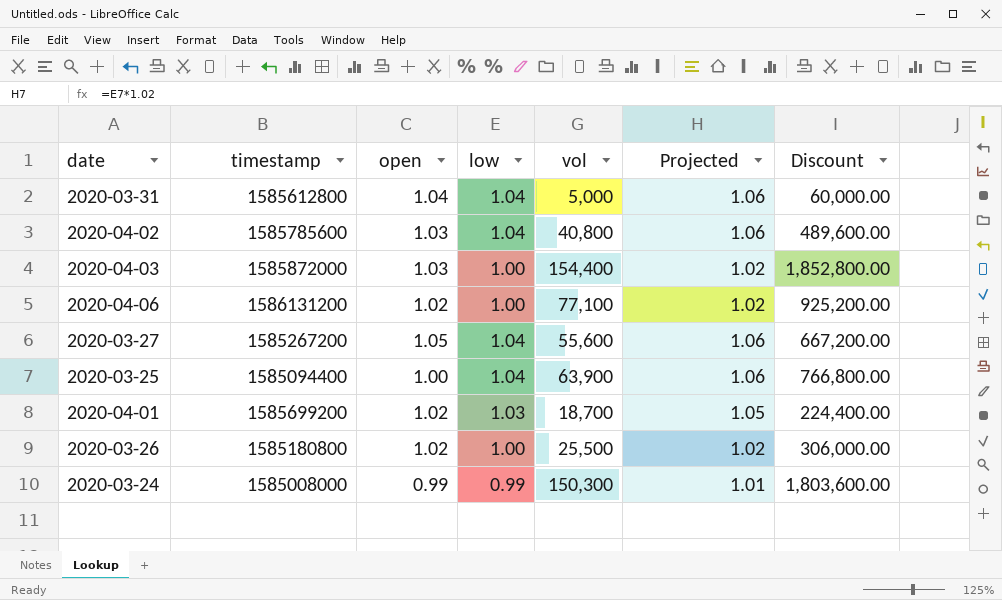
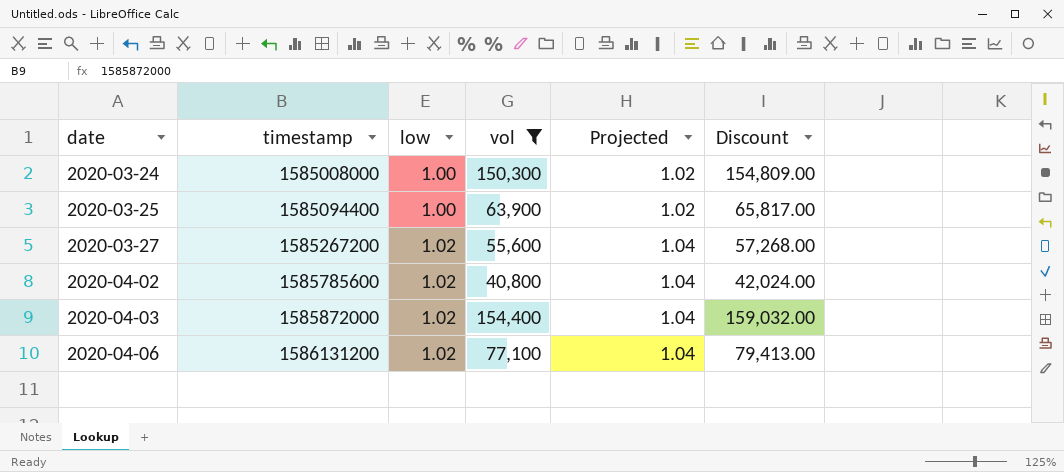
filter: none -> vol >= 40,800
row order: none -> date ascending
column open | position: 3 -> none
column Discount | formula: [vol] * 12 -> [vol] * 1.03
2020-03-24 | low: 0.99 -> 1.00
2020-03-24 | Projected: 1.01 -> 1.02
2020-03-25 | low: 1.04 -> 1.00
2020-03-25 | Projected: 1.06 -> 1.02
2020-03-27 | low: 1.04 -> 1.02
2020-03-27 | Projected: 1.06 -> 1.04
2020-04-02 | low: 1.04 -> 1.02
2020-04-02 | Projected: 1.06 -> 1.04
2020-04-03 | low: 1.00 -> 1.02
2020-04-03 | Projected: 1.02 -> 1.04
2020-04-06 | low: 1.00 -> 1.02
2020-04-06 | Projected: 1.02 -> 1.04

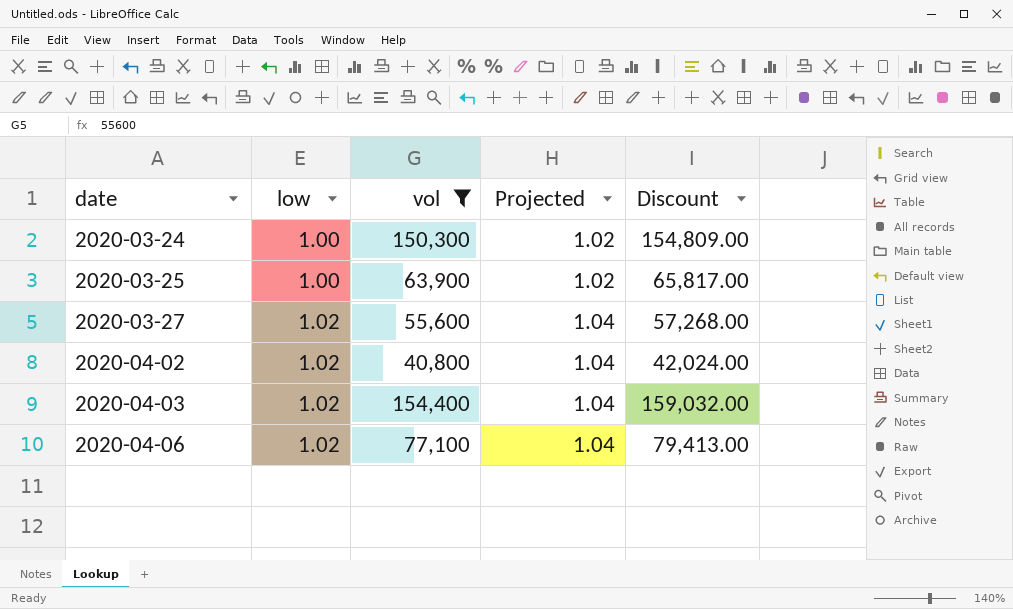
column timestamp | position: 2 -> none

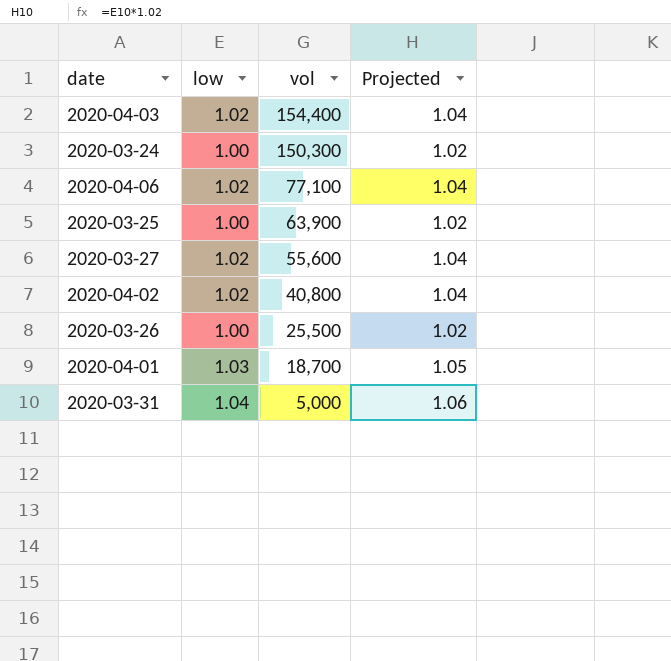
filter: vol >= 40,800 -> none
row order: date ascending -> vol descending
column Discount | formula: [vol] * 1.03 -> none

